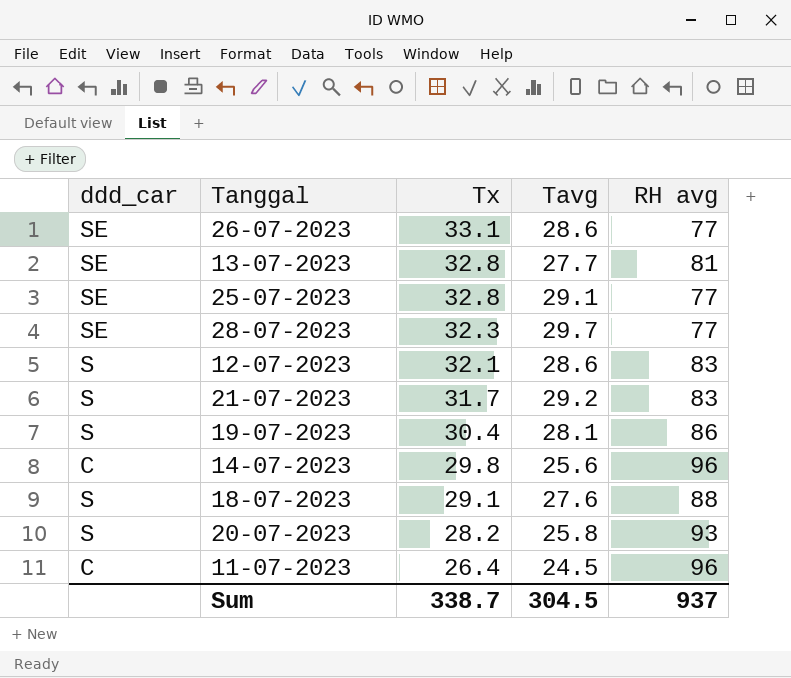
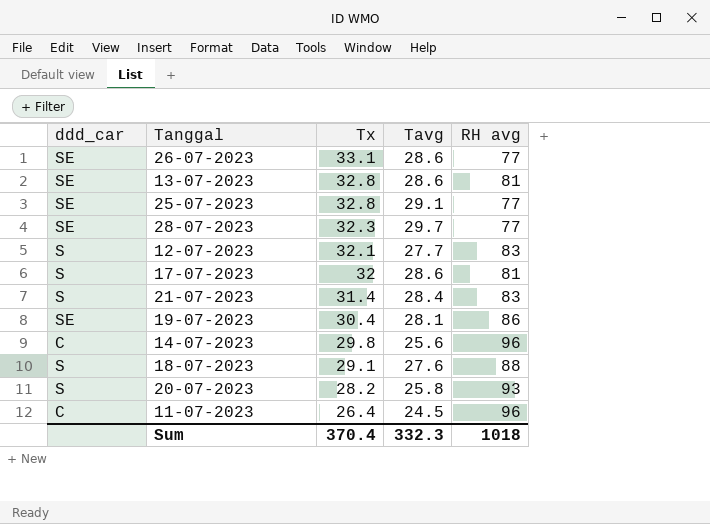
13-07-2023 | Tavg: 27.7 -> 28.6
12-07-2023 | Tavg: 28.6 -> 27.7
row 17-07-2023: none -> S | 32 | 28.6 | 81
21-07-2023 | Tx: 31.7 -> 31.4
21-07-2023 | Tavg: 29.2 -> 28.4
19-07-2023 | ddd_car: S -> SE
Sum | Tx: 338.7 -> 370.4
Sum | Tavg: 304.5 -> 332.3
Sum | RH avg: 937 -> 1018

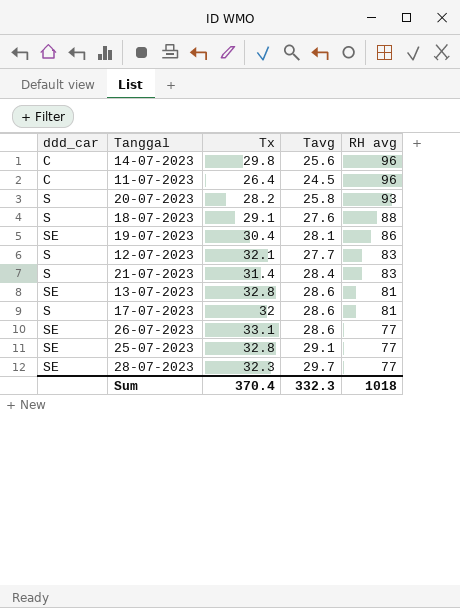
row order: Tx descending -> RH avg descending

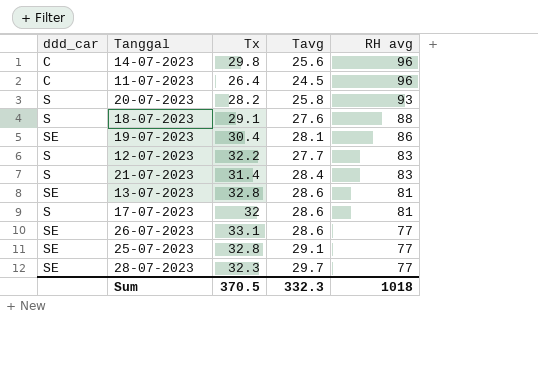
12-07-2023 | Tx: 32.1 -> 32.2
Sum | Tx: 370.4 -> 370.5

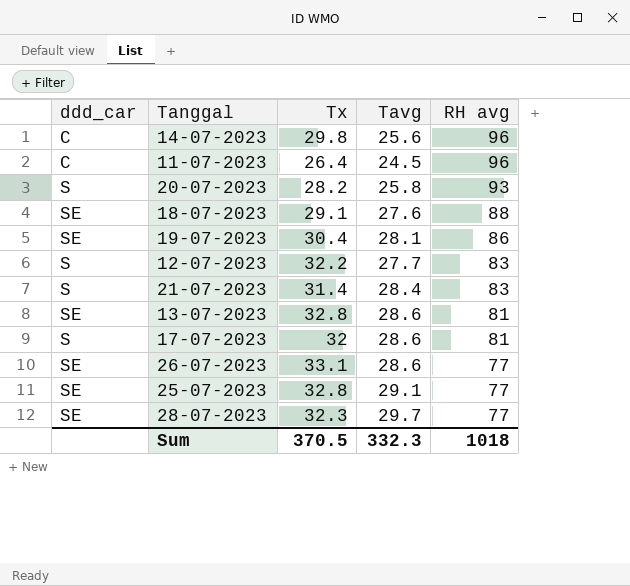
18-07-2023 | ddd_car: S -> SE

